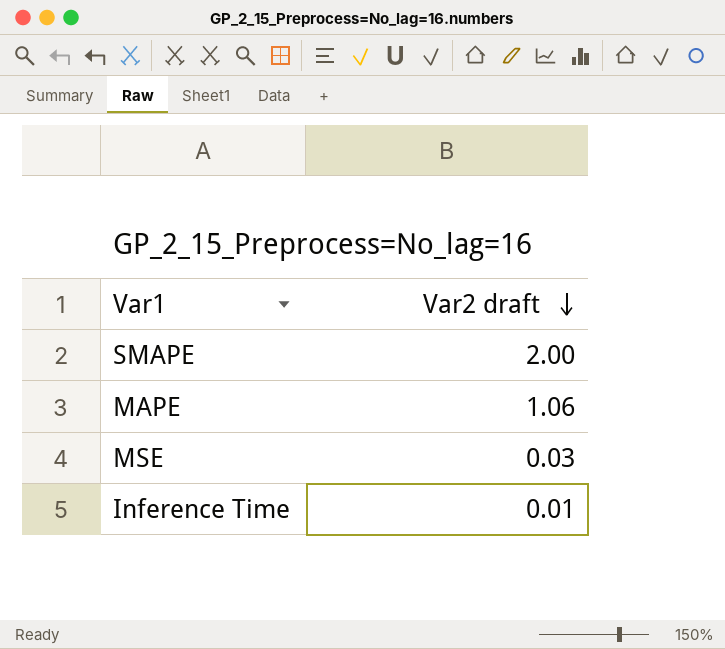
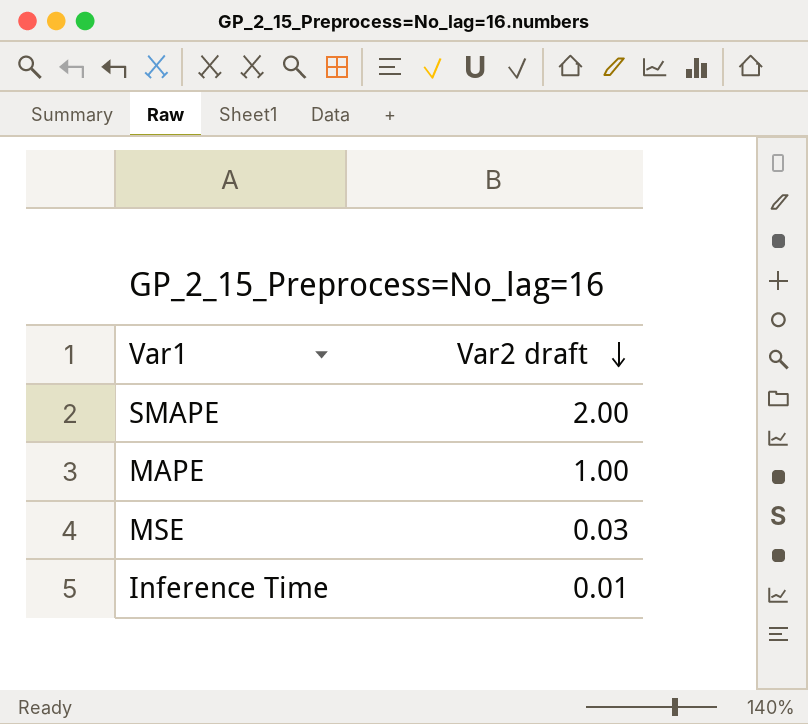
MAPE | Var2 draft: 1.06 -> 1.00

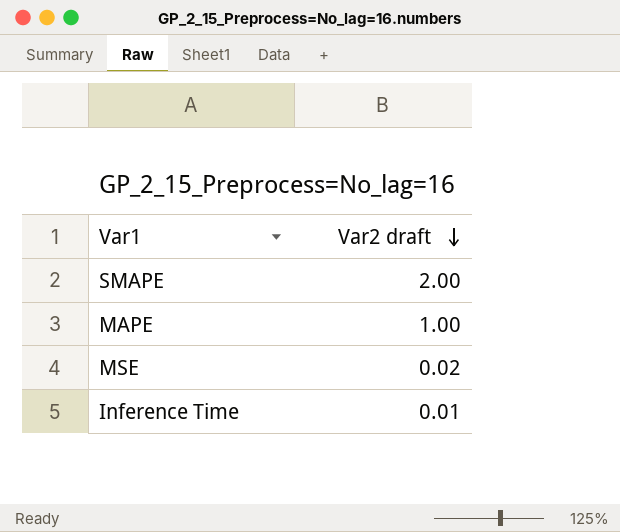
MSE | Var2 draft: 0.03 -> 0.02

